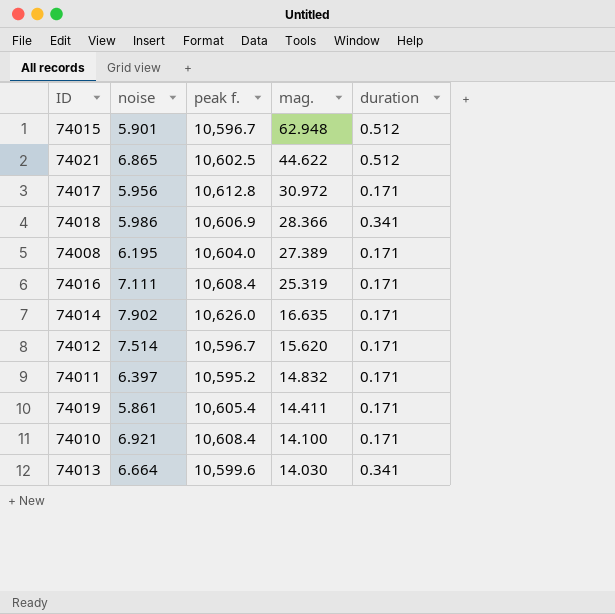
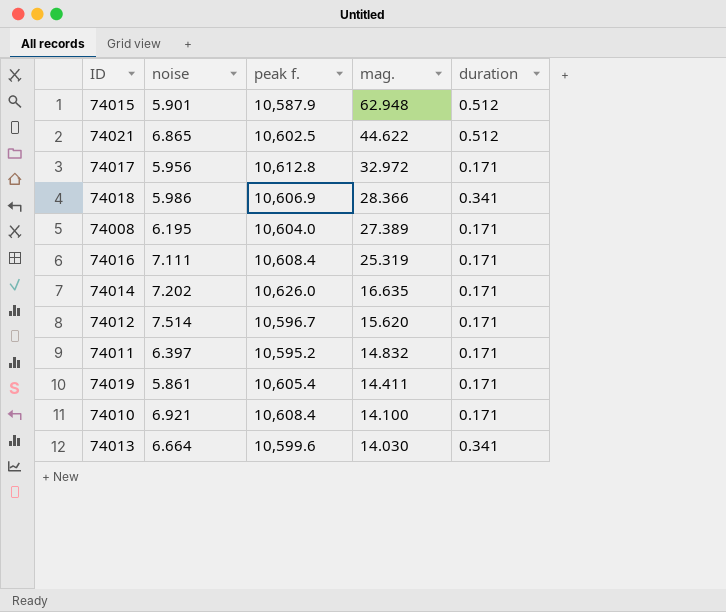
74015 | peak f.: 10,596.7 -> 10,587.9
74017 | mag.: 30.972 -> 32.972
74014 | noise: 7.902 -> 7.202

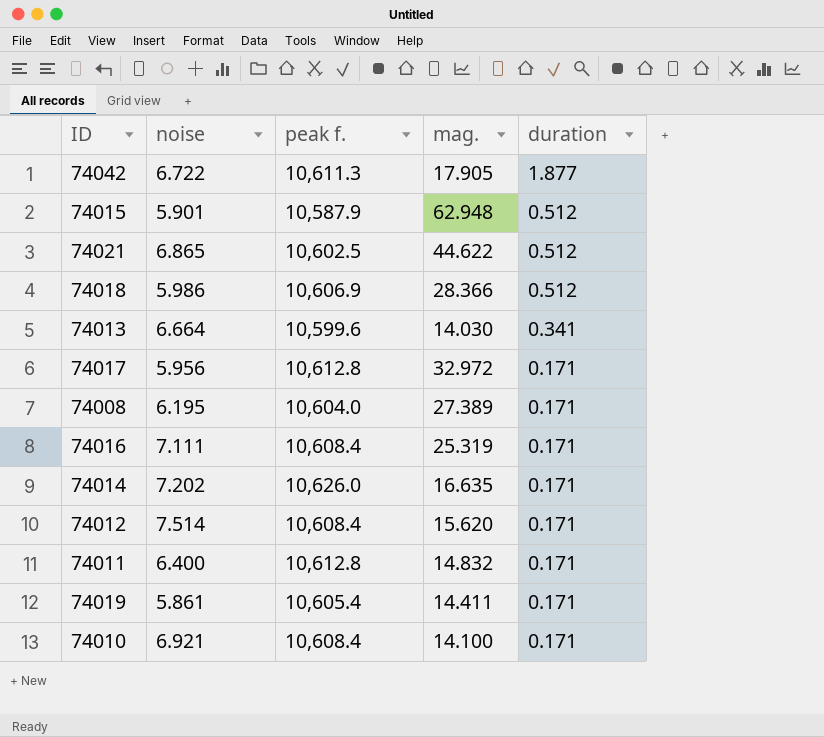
row order: mag. descending -> duration descending
row 74042: none -> 6.722 | 10,611.3 | 17.905 | 1.877
74018 | duration: 0.341 -> 0.512
74012 | peak f.: 10,596.7 -> 10,608.4
74011 | noise: 6.397 -> 6.400
74011 | peak f.: 10,595.2 -> 10,612.8

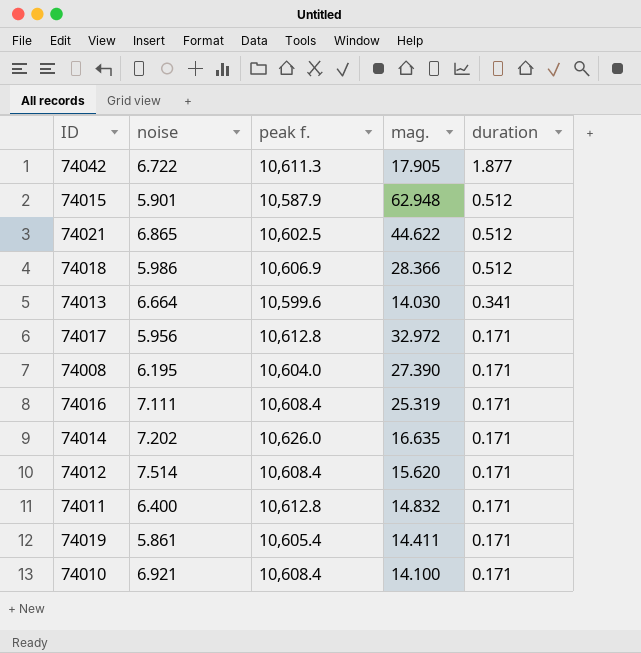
74008 | mag.: 27.389 -> 27.390

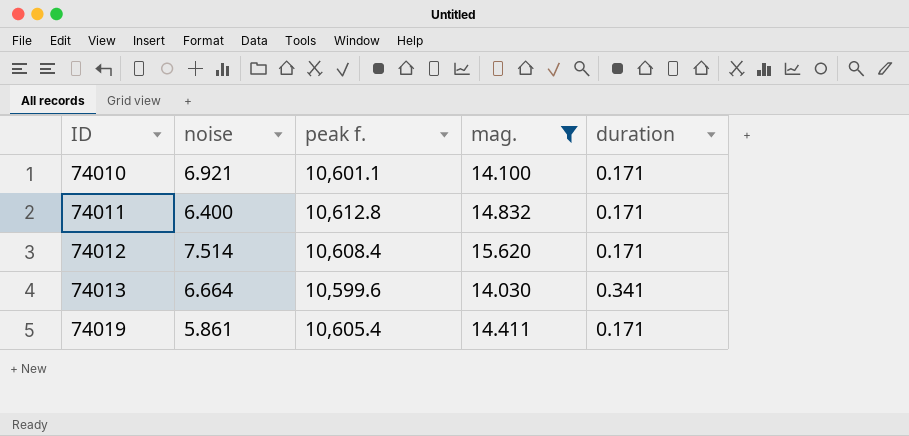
filter: none -> mag. <= 15.620
row order: duration descending -> ID ascending
74010 | peak f.: 10,608.4 -> 10,601.1

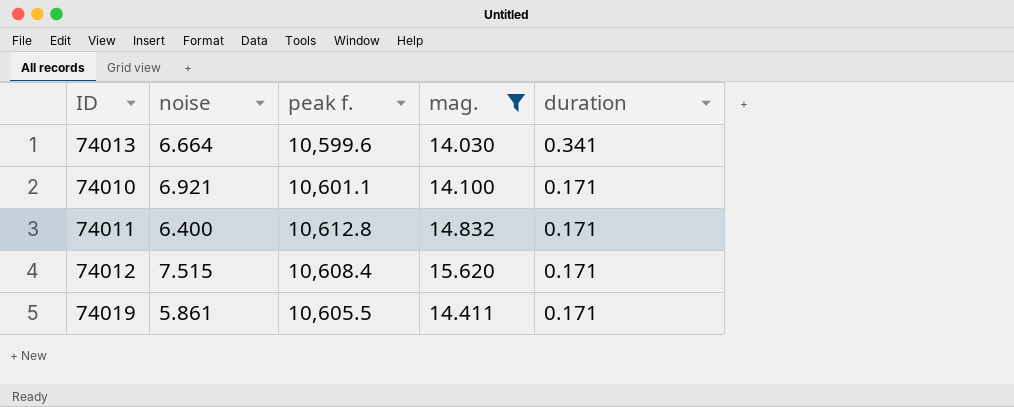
row order: ID ascending -> duration descending
74012 | noise: 7.514 -> 7.515
74019 | peak f.: 10,605.4 -> 10,605.5

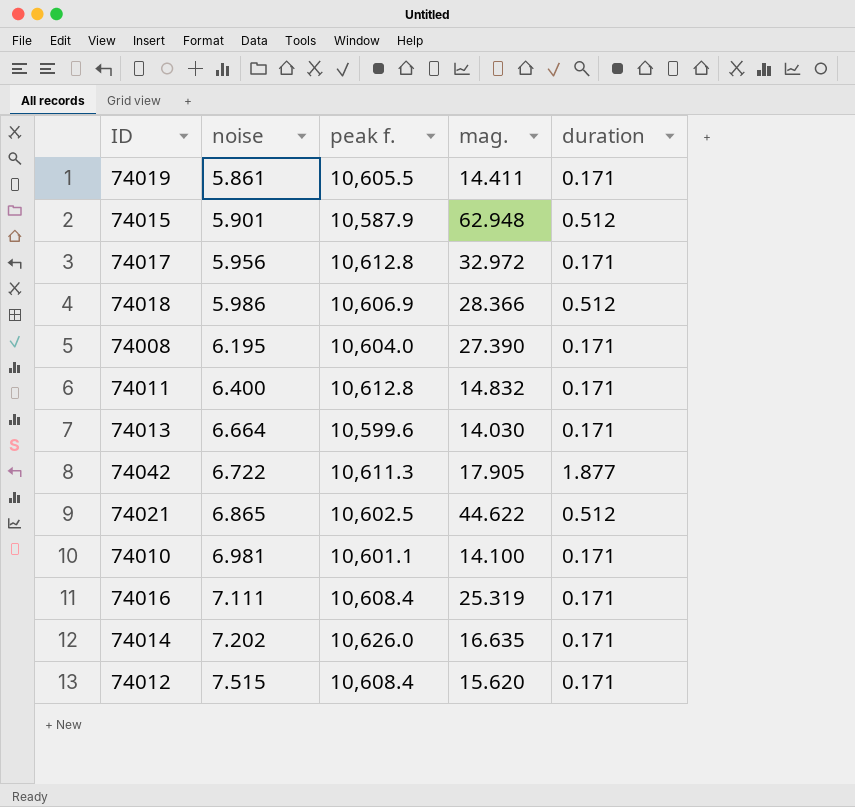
filter: mag. <= 15.620 -> none
row order: duration descending -> noise ascending
74013 | duration: 0.341 -> 0.171
74010 | noise: 6.921 -> 6.981

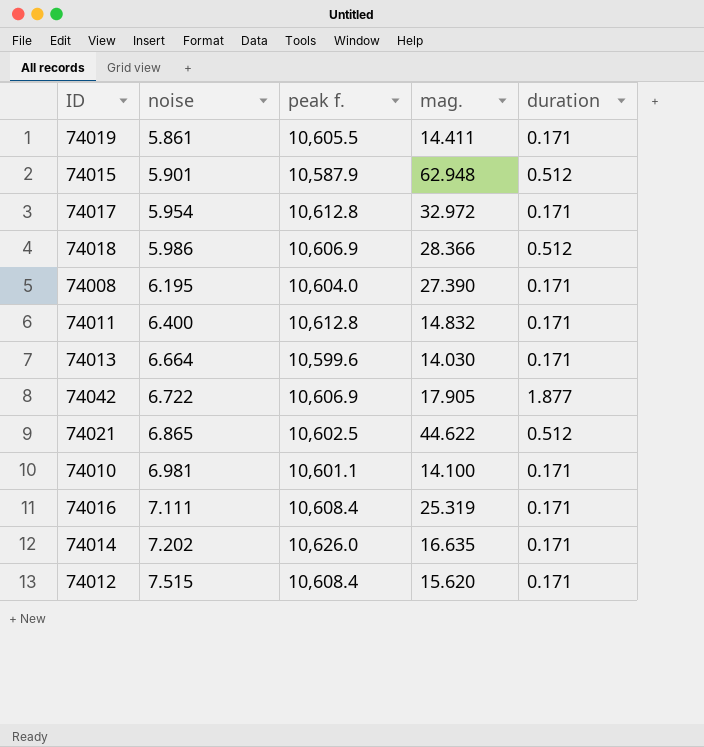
74017 | noise: 5.956 -> 5.954
74042 | peak f.: 10,611.3 -> 10,606.9

